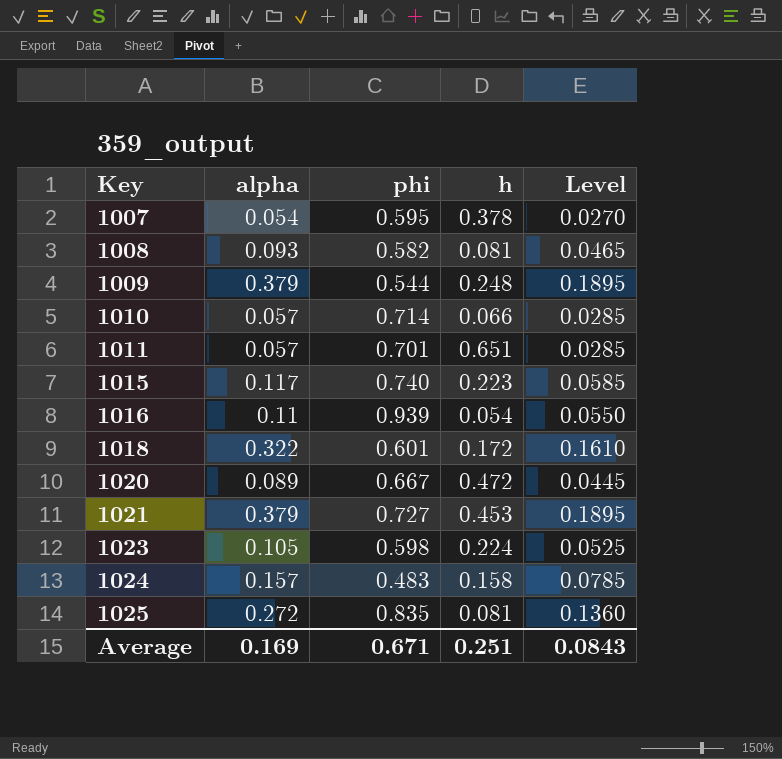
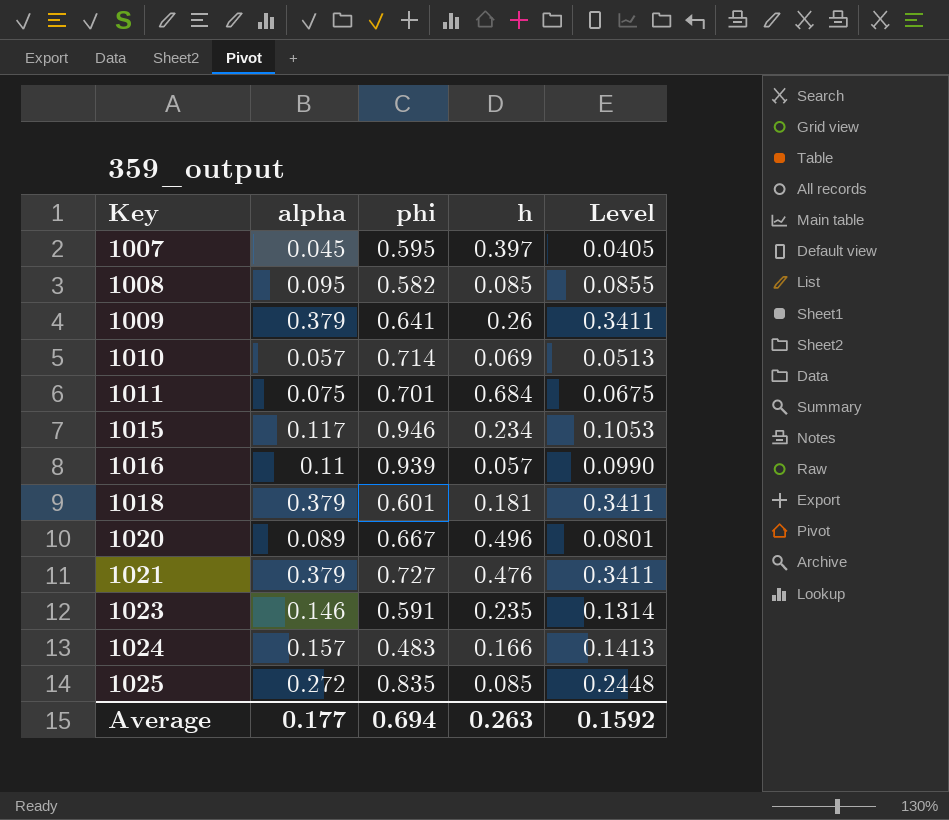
column Level | formula: [alpha] * 0.5 -> [alpha] * 0.9
1007 | alpha: 0.054 -> 0.045
1007 | h: 0.378 -> 0.397
1008 | alpha: 0.093 -> 0.095
1008 | h: 0.081 -> 0.085
1009 | phi: 0.544 -> 0.641
1009 | h: 0.248 -> 0.26
1010 | h: 0.066 -> 0.069
1011 | alpha: 0.057 -> 0.075
1011 | h: 0.651 -> 0.684
1015 | phi: 0.740 -> 0.946
1015 | h: 0.223 -> 0.234
1016 | h: 0.054 -> 0.057
1018 | alpha: 0.322 -> 0.379
1018 | h: 0.172 -> 0.181
1020 | h: 0.472 -> 0.496
1021 | h: 0.453 -> 0.476
1023 | alpha: 0.105 -> 0.146
1023 | phi: 0.598 -> 0.591
1023 | h: 0.224 -> 0.235
1024 | h: 0.158 -> 0.166
1025 | h: 0.081 -> 0.085
Average | alpha: 0.169 -> 0.177
Average | phi: 0.671 -> 0.694
Average | h: 0.251 -> 0.263
Average | Level: 0.0843 -> 0.1592

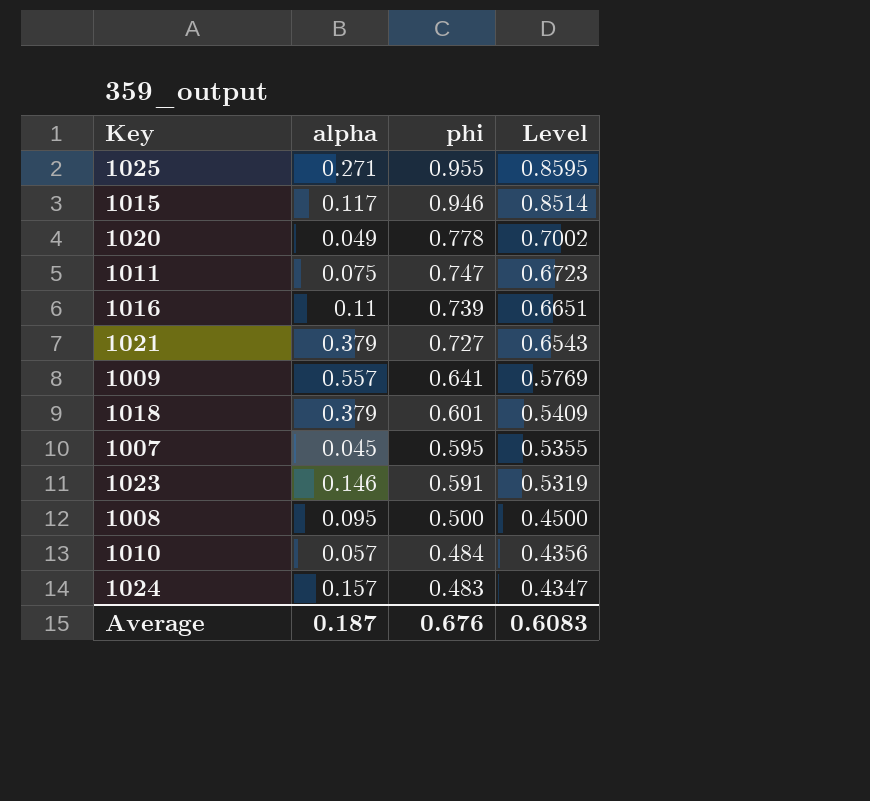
row order: Key ascending -> phi descending
column h | position: 4 -> none
column Level | formula: [alpha] * 0.9 -> [phi] * 0.9
1025 | alpha: 0.272 -> 0.271
1025 | phi: 0.835 -> 0.955
1020 | alpha: 0.089 -> 0.049
1020 | phi: 0.667 -> 0.778
1011 | phi: 0.701 -> 0.747
1016 | phi: 0.939 -> 0.739
1009 | alpha: 0.379 -> 0.557
1008 | phi: 0.582 -> 0.500
1010 | phi: 0.714 -> 0.484
Average | alpha: 0.177 -> 0.187
Average | phi: 0.694 -> 0.676
Average | Level: 0.1592 -> 0.6083

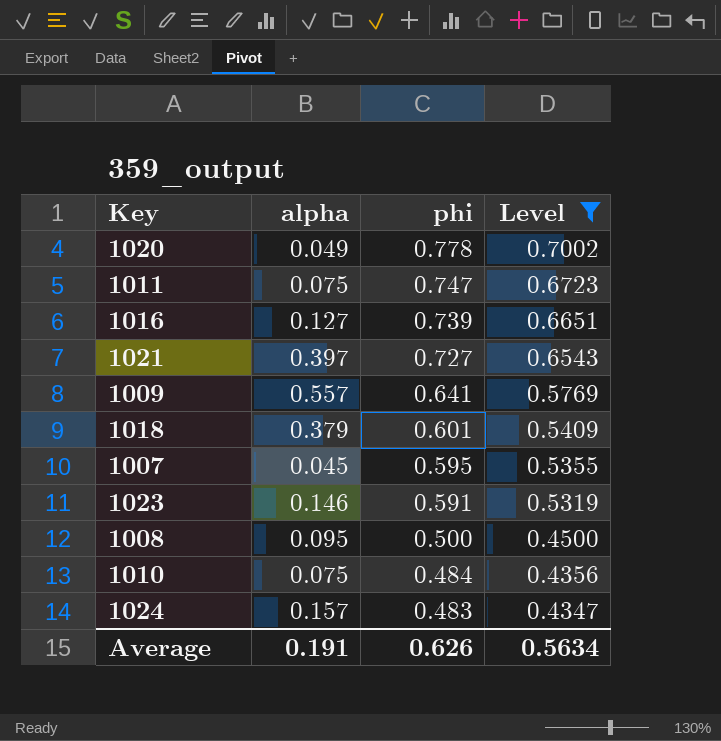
filter: none -> Level <= 0.7002
1016 | alpha: 0.11 -> 0.127
1021 | alpha: 0.379 -> 0.397
1010 | alpha: 0.057 -> 0.075
Average | alpha: 0.187 -> 0.191
Average | phi: 0.676 -> 0.626
Average | Level: 0.6083 -> 0.5634

